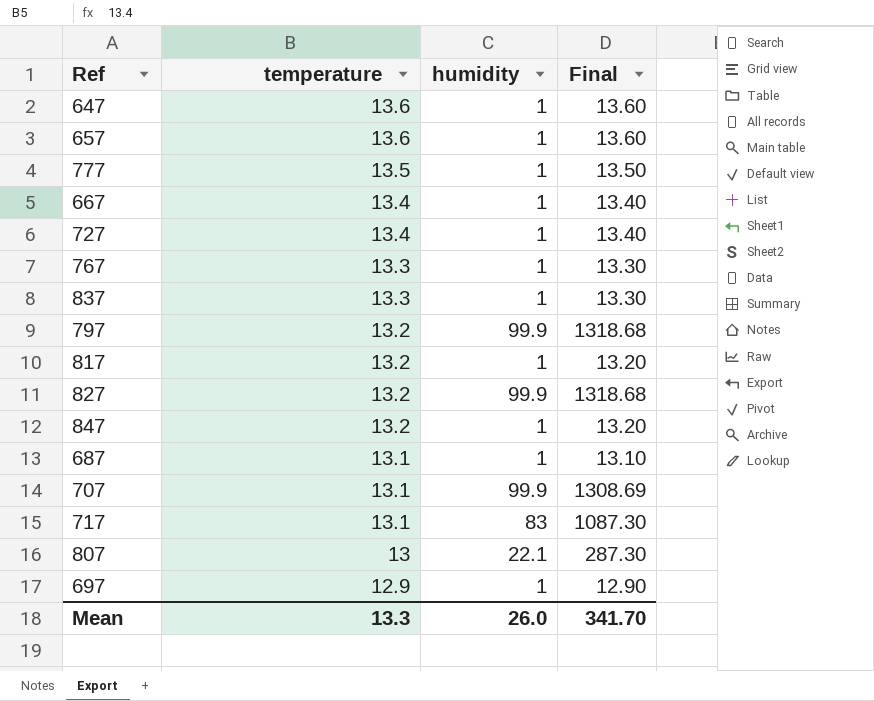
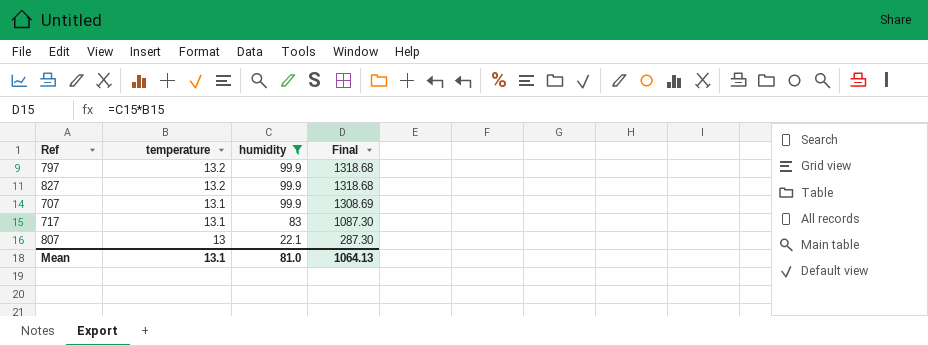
filter: none -> humidity != 1
Mean | temperature: 13.3 -> 13.1
Mean | humidity: 26.0 -> 81.0
Mean | Final: 341.70 -> 1064.13

